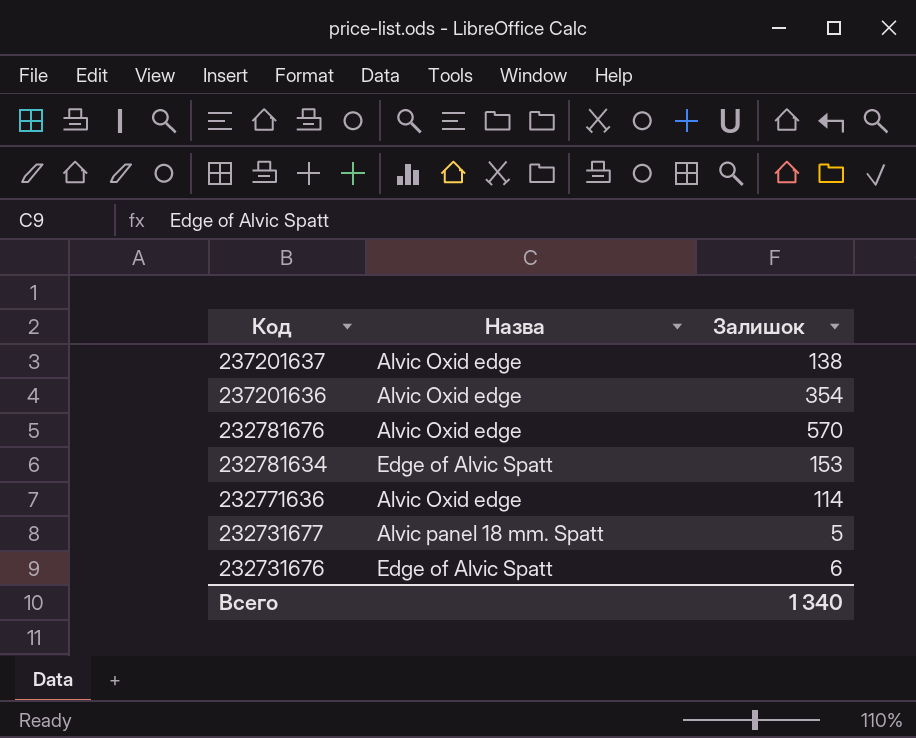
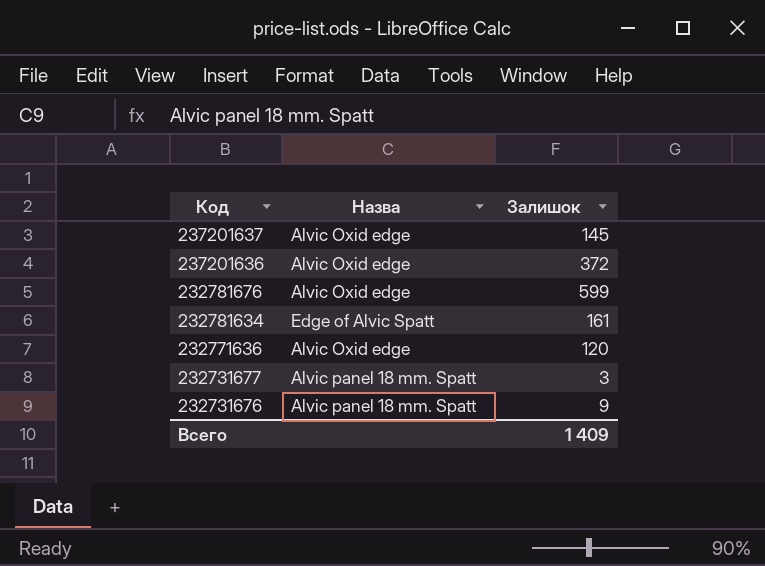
237201637 | Залишок: 138 -> 145
237201636 | Залишок: 354 -> 372
232781676 | Залишок: 570 -> 599
232781634 | Залишок: 153 -> 161
232771636 | Залишок: 114 -> 120
232731677 | Залишок: 5 -> 3
232731676 | Назва: Edge of Alvic Spatt -> Alvic panel 18 mm. Spatt
232731676 | Залишок: 6 -> 9
Всего | Залишок: 1 340 -> 1 409

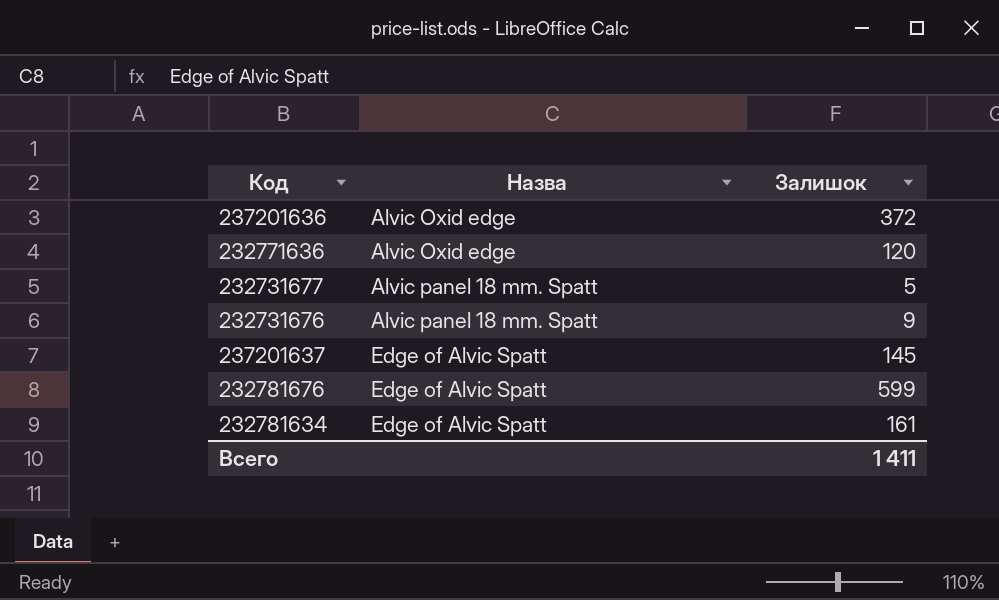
row order: Код descending -> Назва ascending
232731677 | Залишок: 3 -> 5
237201637 | Назва: Alvic Oxid edge -> Edge of Alvic Spatt
232781676 | Назва: Alvic Oxid edge -> Edge of Alvic Spatt
Всего | Залишок: 1 409 -> 1 411

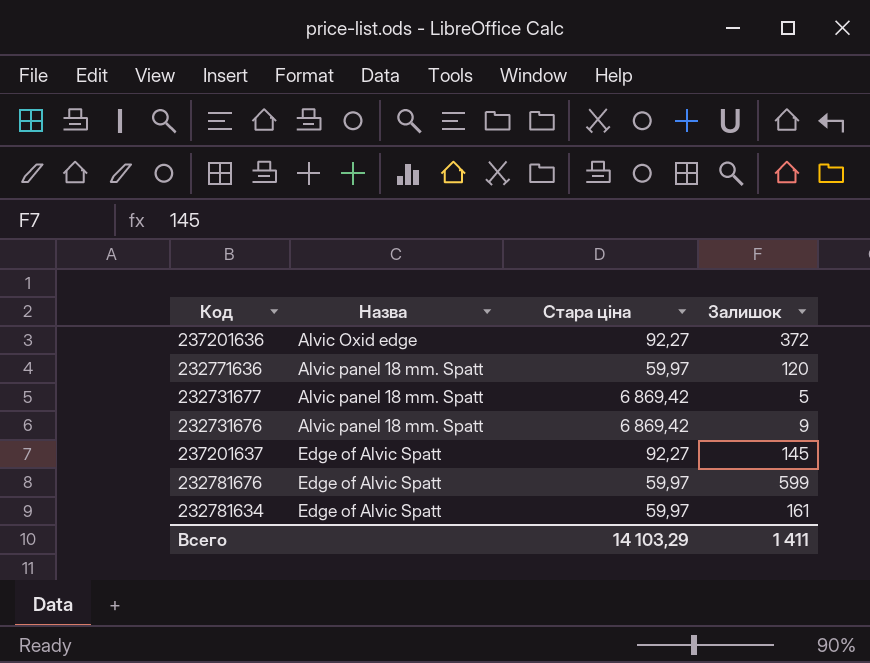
column Стара ціна | position: none -> 3
232771636 | Назва: Alvic Oxid edge -> Alvic panel 18 mm. Spatt

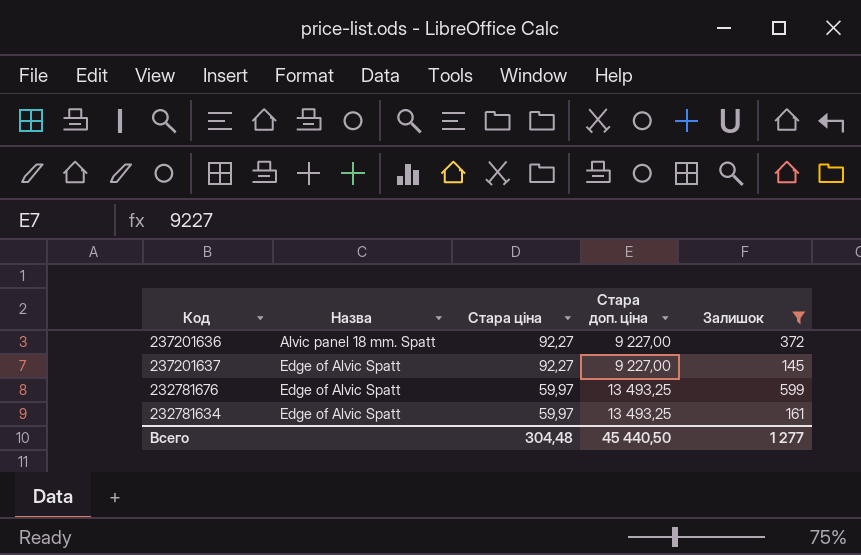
filter: none -> Залишок >= 145
column Стара доп. ціна | position: none -> 4
237201636 | Назва: Alvic Oxid edge -> Alvic panel 18 mm. Spatt
Всего | Стара ціна: 14 103,29 -> 304,48
Всего | Залишок: 1 411 -> 1 277

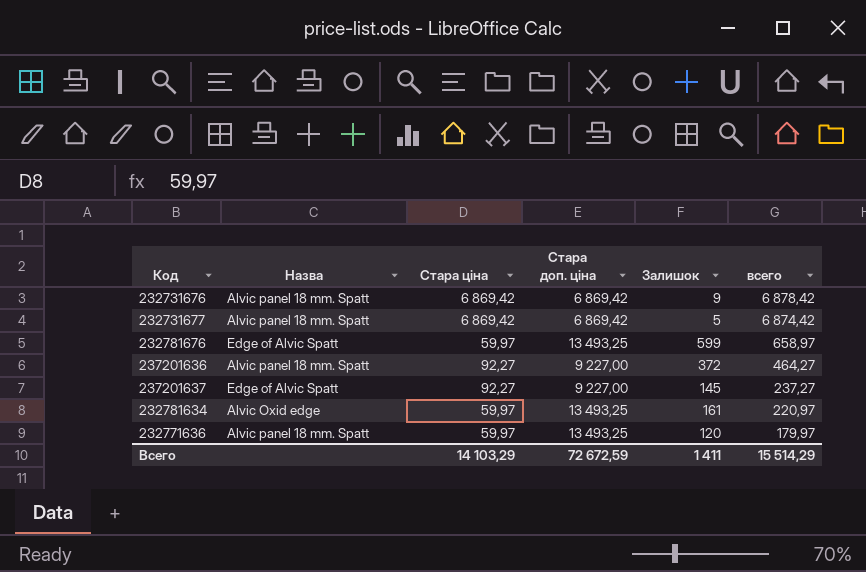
filter: Залишок >= 145 -> none
row order: Назва ascending -> всего descending
column всего | formula: none -> [Стара ціна] + [Залишок]
232781634 | Назва: Edge of Alvic Spatt -> Alvic Oxid edge
Всего | Стара ціна: 304,48 -> 14 103,29
Всего | Стара доп. ціна: 45 440,50 -> 72 672,59
Всего | Залишок: 1 277 -> 1 411

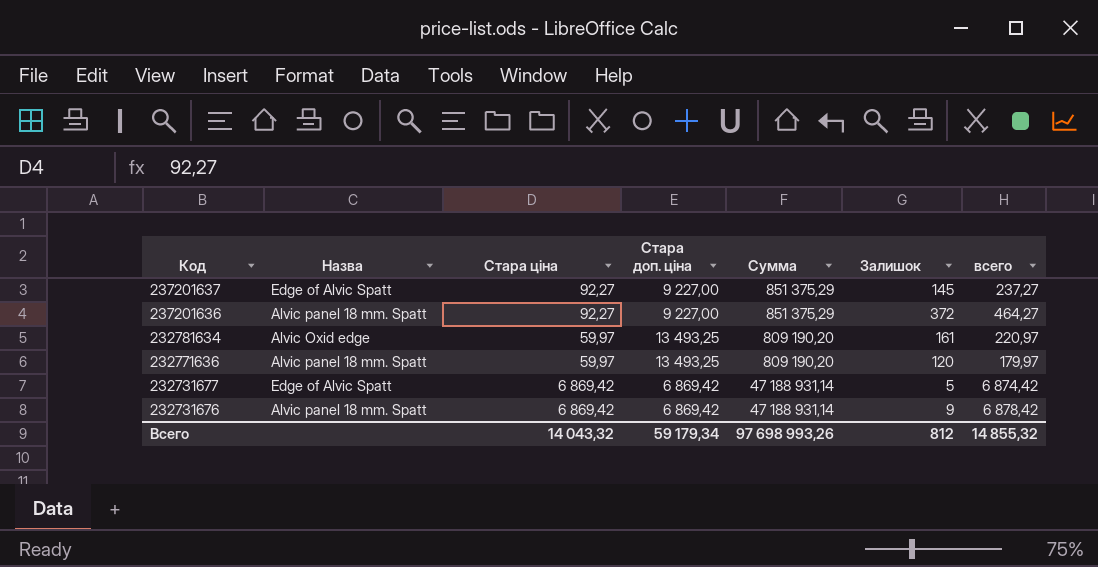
row order: всего descending -> Код descending
column Сумма | formula: none -> [Стара ціна] * [Стара доп. ціна]
row 232781676: Edge of Alvic Spatt | 59,97 | 13 493,25 | 599 | 658,97 -> none
232731677 | Назва: Alvic panel 18 mm. Spatt -> Edge of Alvic Spatt
Всего | Стара ціна: 14 103,29 -> 14 043,32
Всего | Стара доп. ціна: 72 672,59 -> 59 179,34
Всего | Залишок: 1 411 -> 812
Всего | всего: 15 514,29 -> 14 855,32

